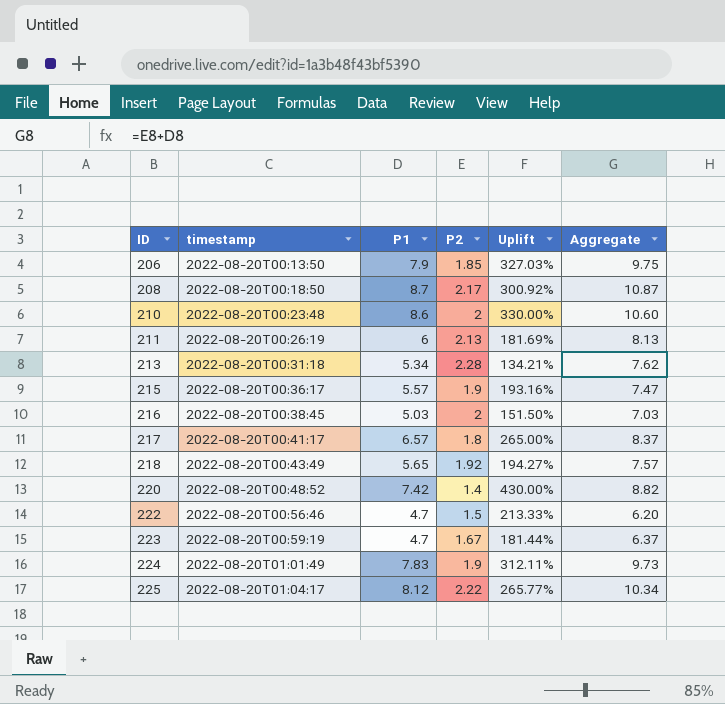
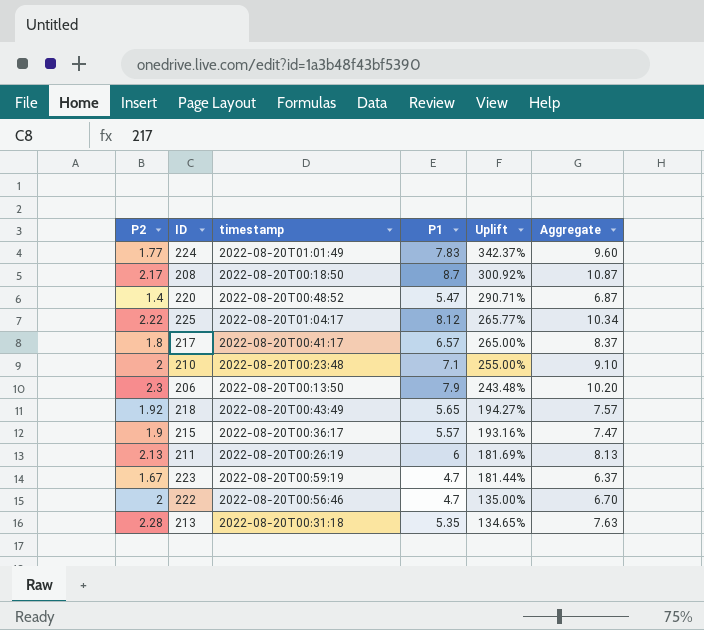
row order: ID ascending -> Uplift descending
column P2 | position: 4 -> 1
row 216: 2022-08-20T00:38:45 | 5.03 | 2 | 151.50% | 7.03 -> none
224 | P2: 1.9 -> 1.77
224 | Uplift: 312.11% -> 342.37%
224 | Aggregate: 9.73 -> 9.60
220 | P1: 7.42 -> 5.47
220 | Uplift: 430.00% -> 290.71%
220 | Aggregate: 8.82 -> 6.87
210 | P1: 8.6 -> 7.1
210 | Uplift: 330.00% -> 255.00%
210 | Aggregate: 10.60 -> 9.10
206 | P2: 1.85 -> 2.3
206 | Uplift: 327.03% -> 243.48%
206 | Aggregate: 9.75 -> 10.20
222 | P2: 1.5 -> 2
222 | Uplift: 213.33% -> 135.00%
222 | Aggregate: 6.20 -> 6.70
213 | P1: 5.34 -> 5.35
213 | Uplift: 134.21% -> 134.65%
213 | Aggregate: 7.62 -> 7.63

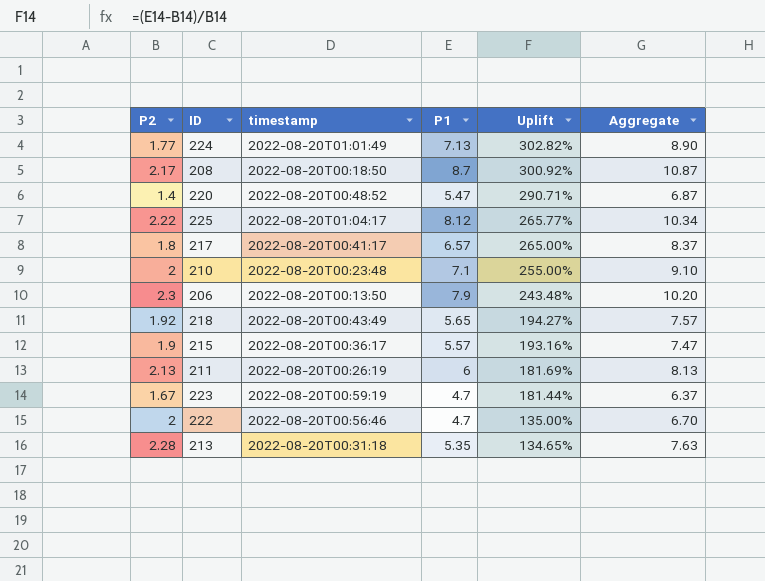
224 | P1: 7.83 -> 7.13
224 | Uplift: 342.37% -> 302.82%
224 | Aggregate: 9.60 -> 8.90

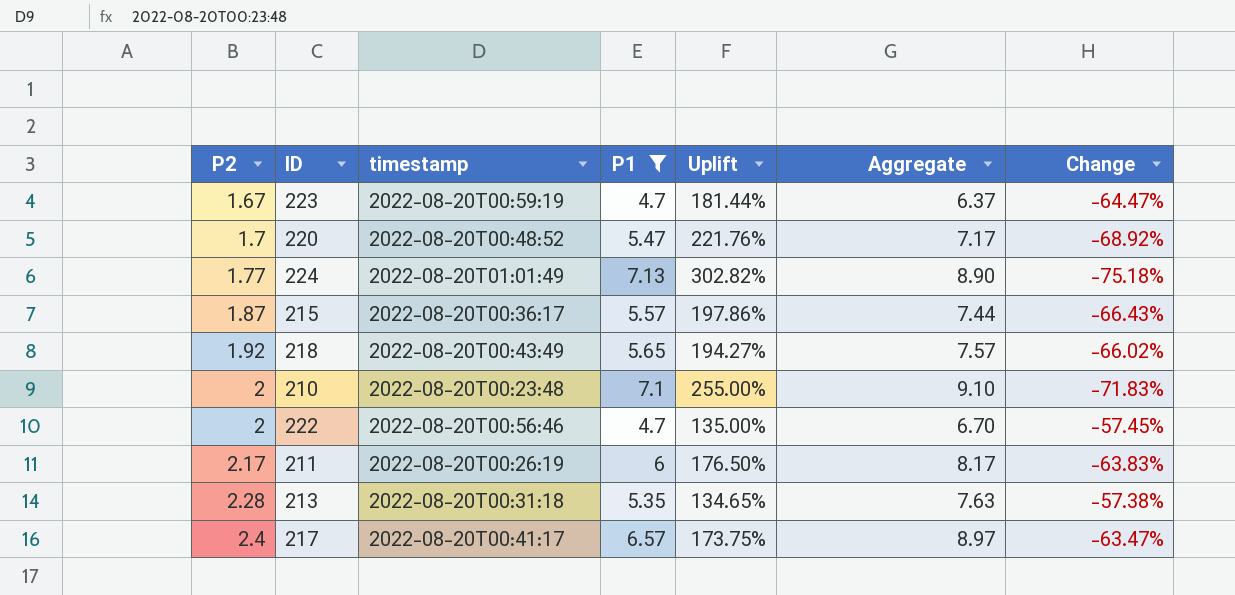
filter: none -> P1 <= 7.13
row order: Uplift descending -> P2 ascending
column Change | formula: none -> ([P2] - [P1]) / [P1]
220 | P2: 1.4 -> 1.7
220 | Uplift: 290.71% -> 221.76%
220 | Aggregate: 6.87 -> 7.17
215 | P2: 1.9 -> 1.87
215 | Uplift: 193.16% -> 197.86%
215 | Aggregate: 7.47 -> 7.44
211 | P2: 2.13 -> 2.17
211 | Uplift: 181.69% -> 176.50%
211 | Aggregate: 8.13 -> 8.17
217 | P2: 1.8 -> 2.4
217 | Uplift: 265.00% -> 173.75%
217 | Aggregate: 8.37 -> 8.97

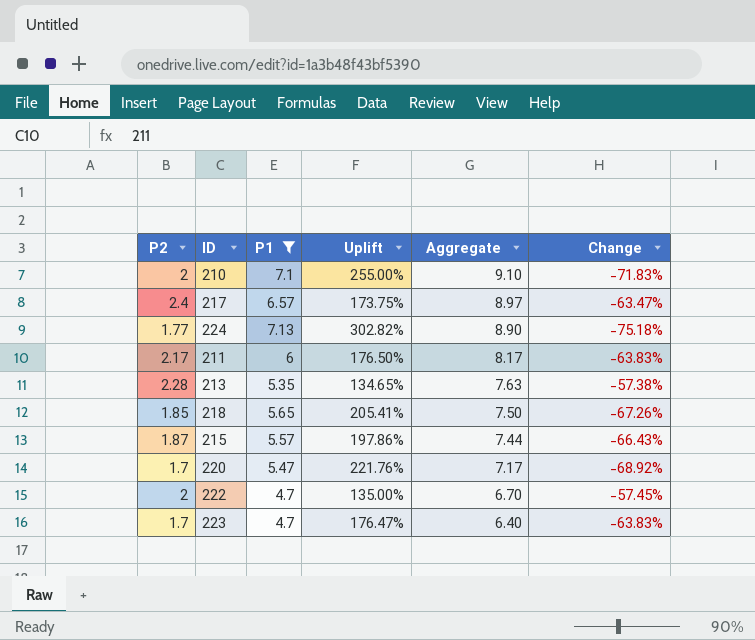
row order: P2 ascending -> Aggregate descending
column timestamp | position: 3 -> none
218 | P2: 1.92 -> 1.85
218 | Uplift: 194.27% -> 205.41%
218 | Aggregate: 7.57 -> 7.50
218 | Change: -66.02% -> -67.26%
223 | P2: 1.67 -> 1.7
223 | Uplift: 181.44% -> 176.47%
223 | Aggregate: 6.37 -> 6.40
223 | Change: -64.47% -> -63.83%

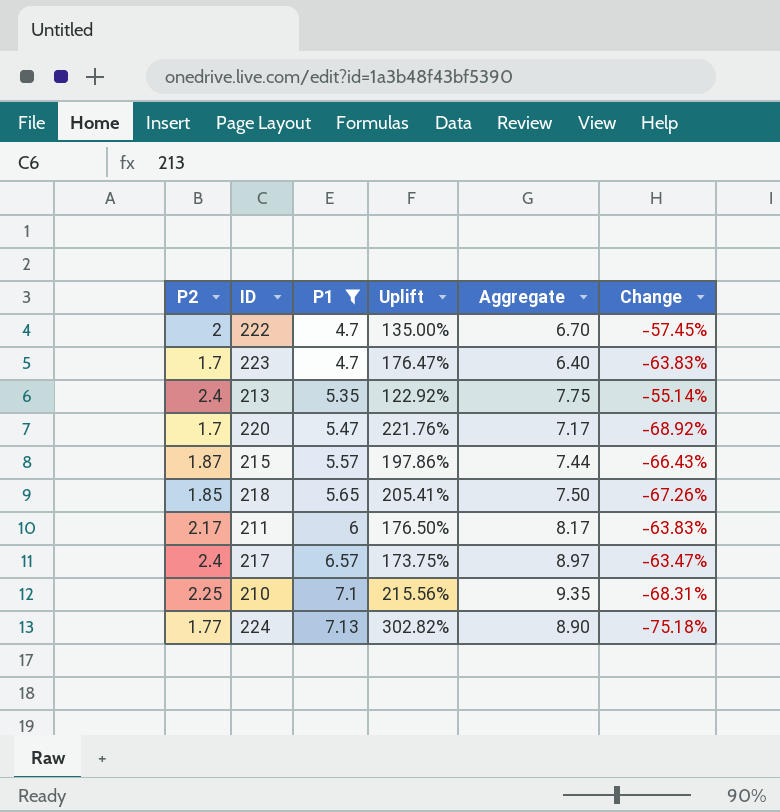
row order: Aggregate descending -> P1 ascending
213 | P2: 2.28 -> 2.4
213 | Uplift: 134.65% -> 122.92%
213 | Aggregate: 7.63 -> 7.75
213 | Change: -57.38% -> -55.14%
210 | P2: 2 -> 2.25
210 | Uplift: 255.00% -> 215.56%
210 | Aggregate: 9.10 -> 9.35
210 | Change: -71.83% -> -68.31%

